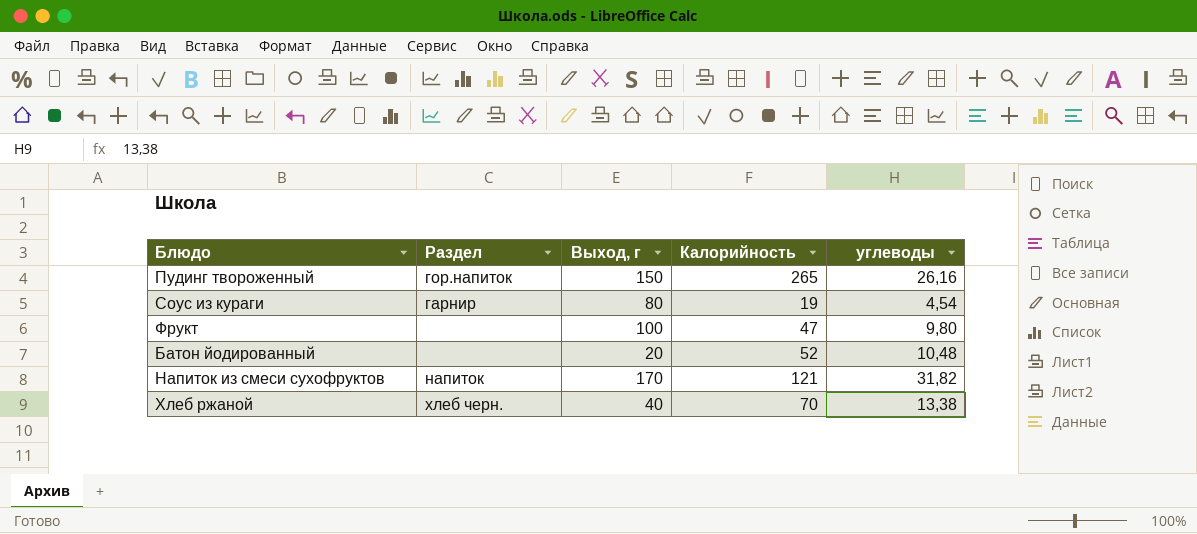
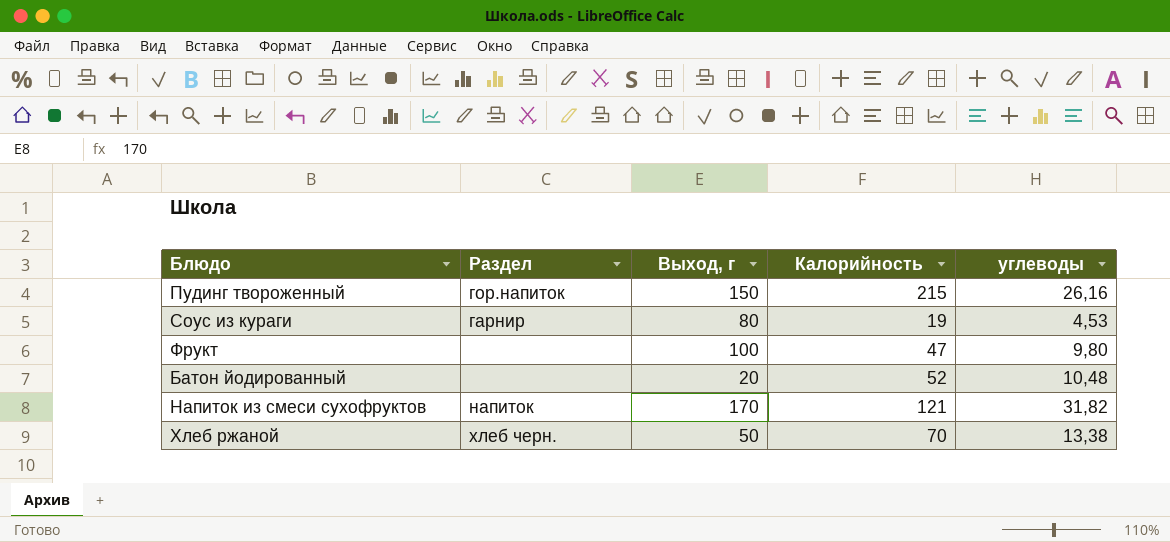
Пудинг твороженный | Калорийность: 265 -> 215
Соус из кураги | углеводы: 4,54 -> 4,53
Хлеб ржаной | Выход, г: 40 -> 50

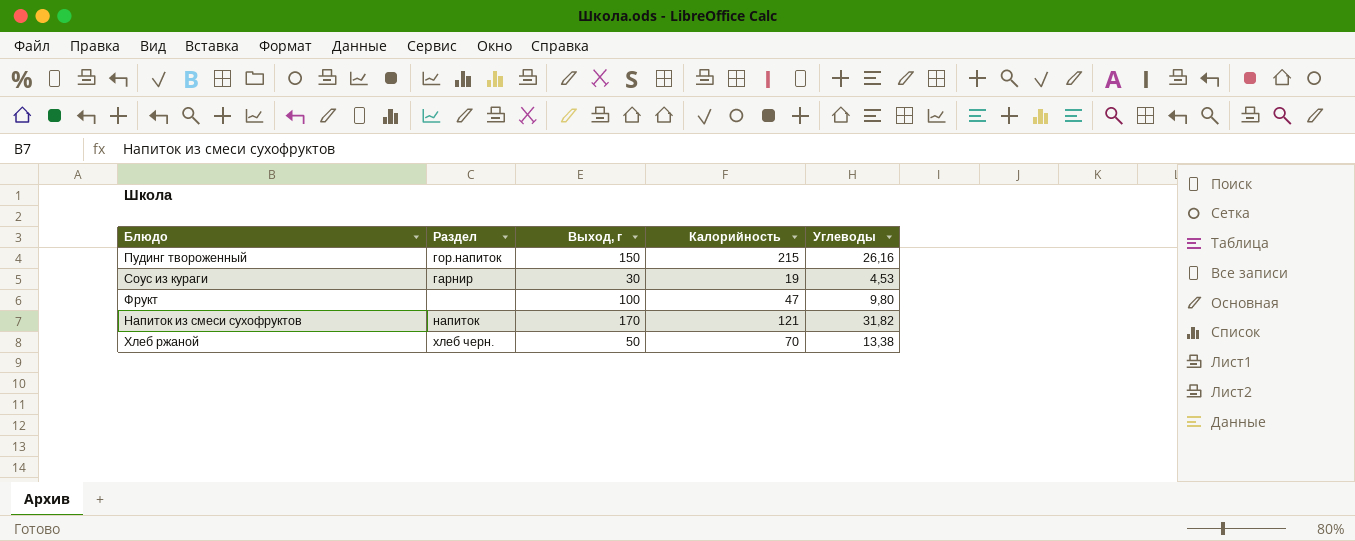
column name: углеводы -> Углеводы
row Батон йодированный: none | 20 | 52 | 10,48 -> none
Соус из кураги | Выход, г: 80 -> 30

